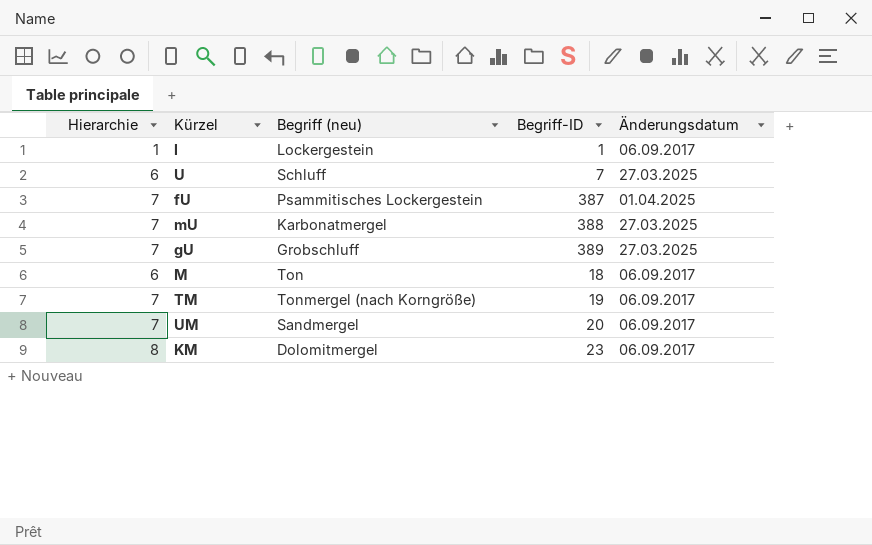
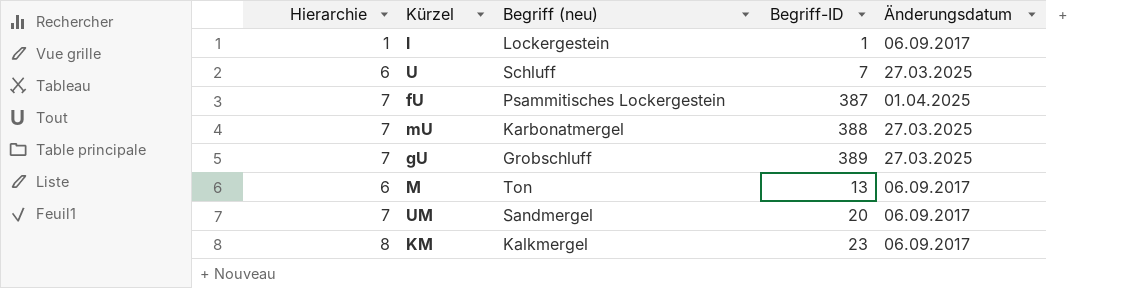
row TM: 7 | Tonmergel (nach Korngröße) | 19 | 06.09.2017 -> none
M | Begriff-ID: 18 -> 13
KM | Begriff (neu): Dolomitmergel -> Kalkmergel

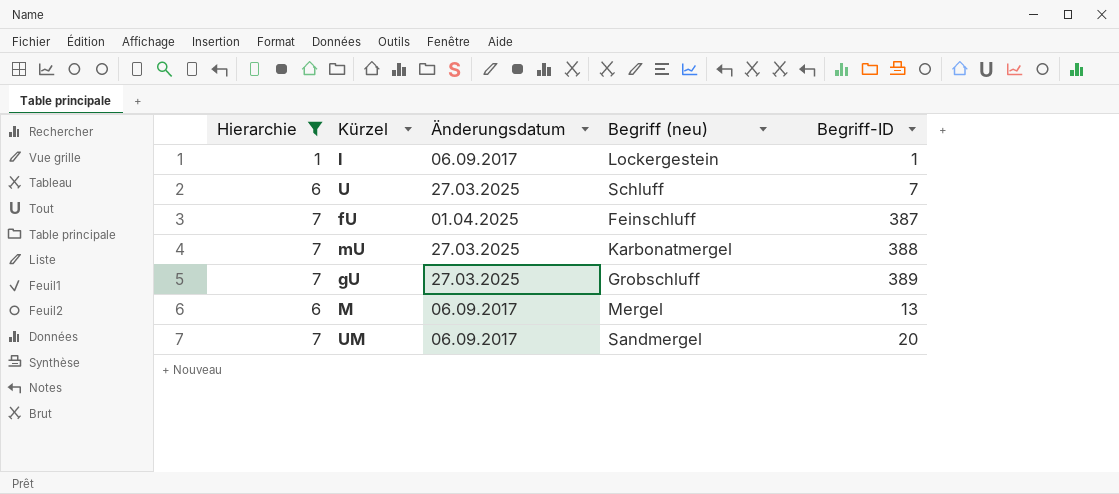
filter: none -> Hierarchie != 8
column Änderungsdatum | position: 5 -> 3
fU | Begriff (neu): Psammitisches Lockergestein -> Feinschluff
M | Begriff (neu): Ton -> Mergel

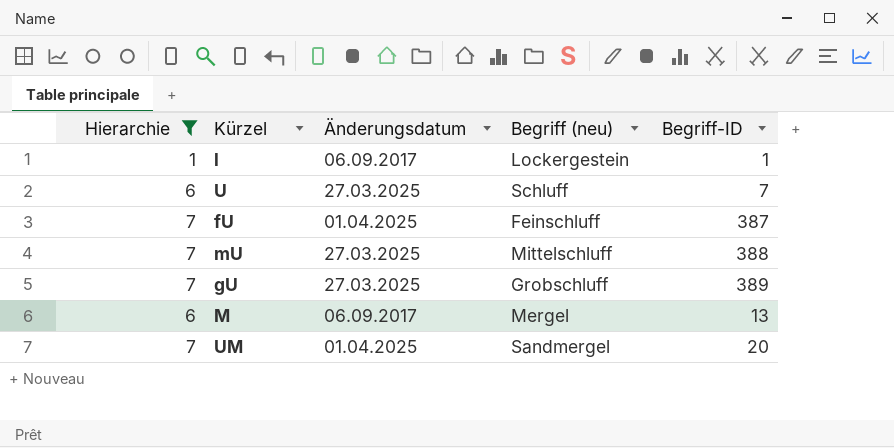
mU | Begriff (neu): Karbonatmergel -> Mittelschluff
UM | Änderungsdatum: 06.09.2017 -> 01.04.2025

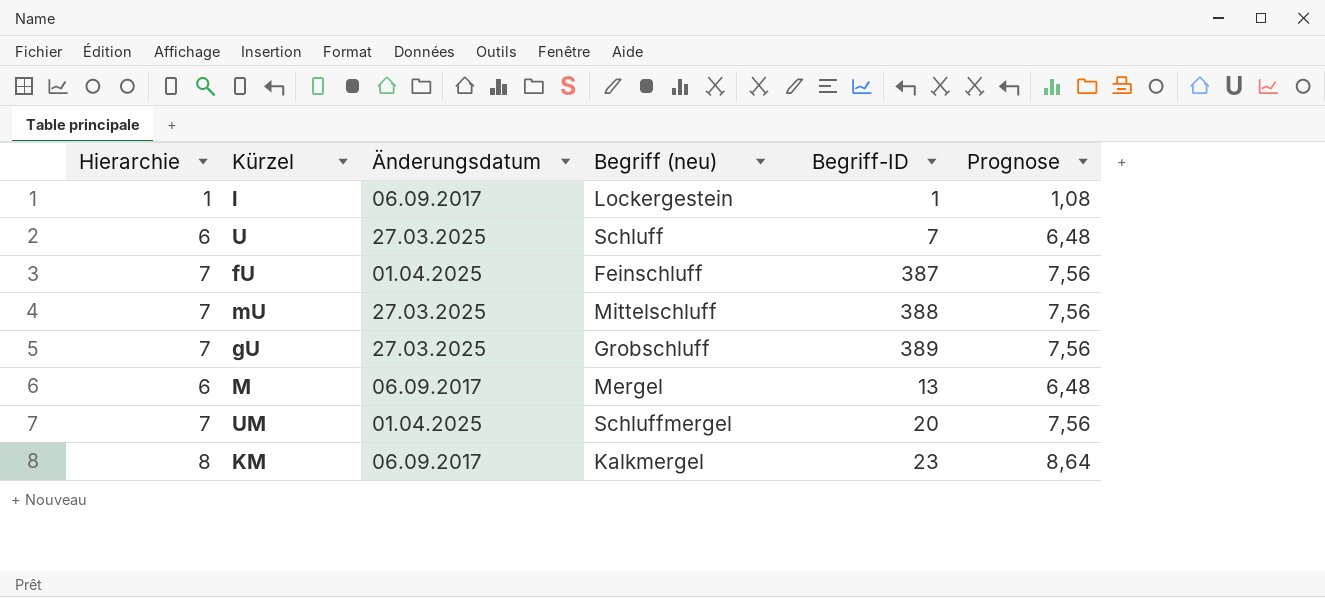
filter: Hierarchie != 8 -> none
column Prognose | formula: none -> [Hierarchie] * 1,08
UM | Begriff (neu): Sandmergel -> Schluffmergel

